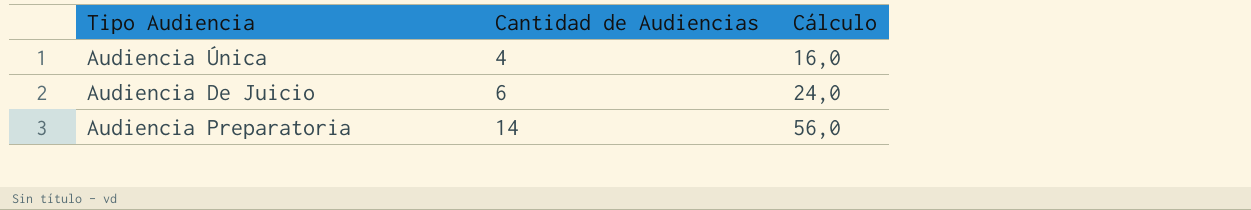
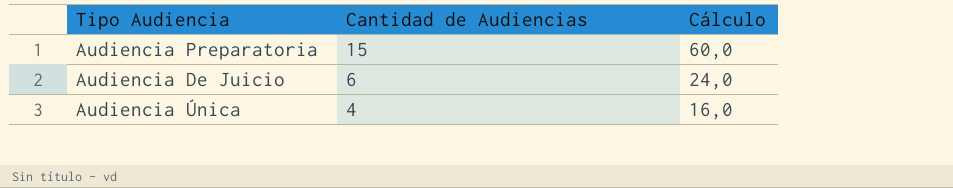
row order: Cantidad de Audiencias ascending -> Cantidad de Audiencias descending
Audiencia Preparatoria | Cantidad de Audiencias: 14 -> 15
Audiencia Preparatoria | Cálculo: 56,0 -> 60,0

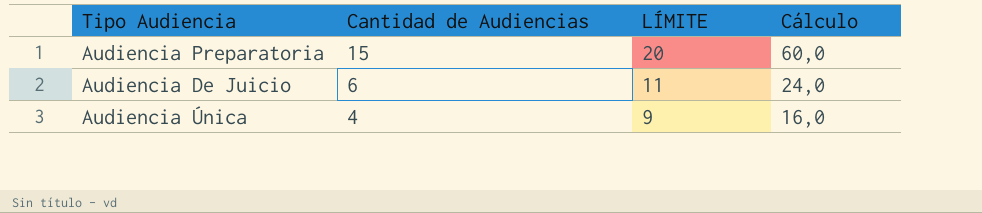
column LÍMITE | formula: none -> [Cantidad de Audiencias] + 5

